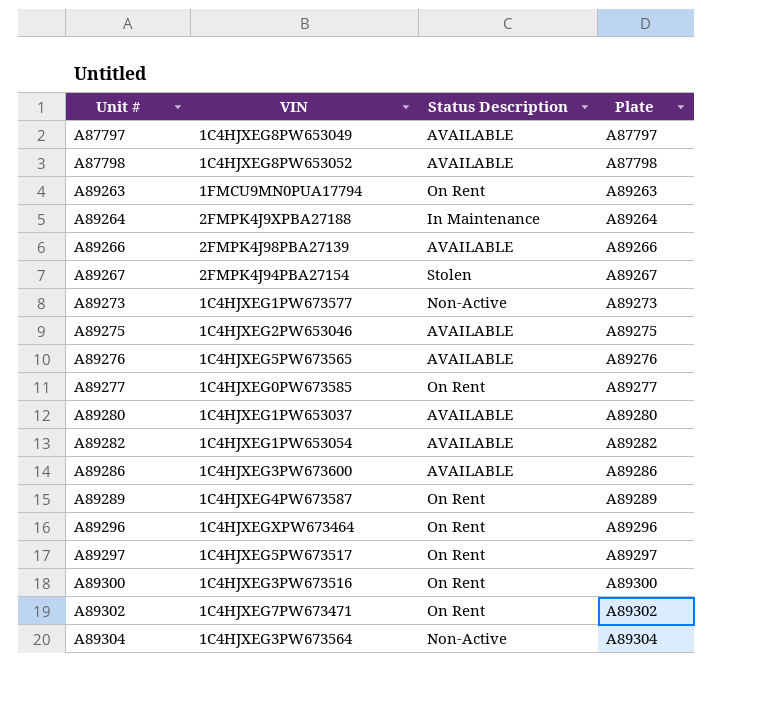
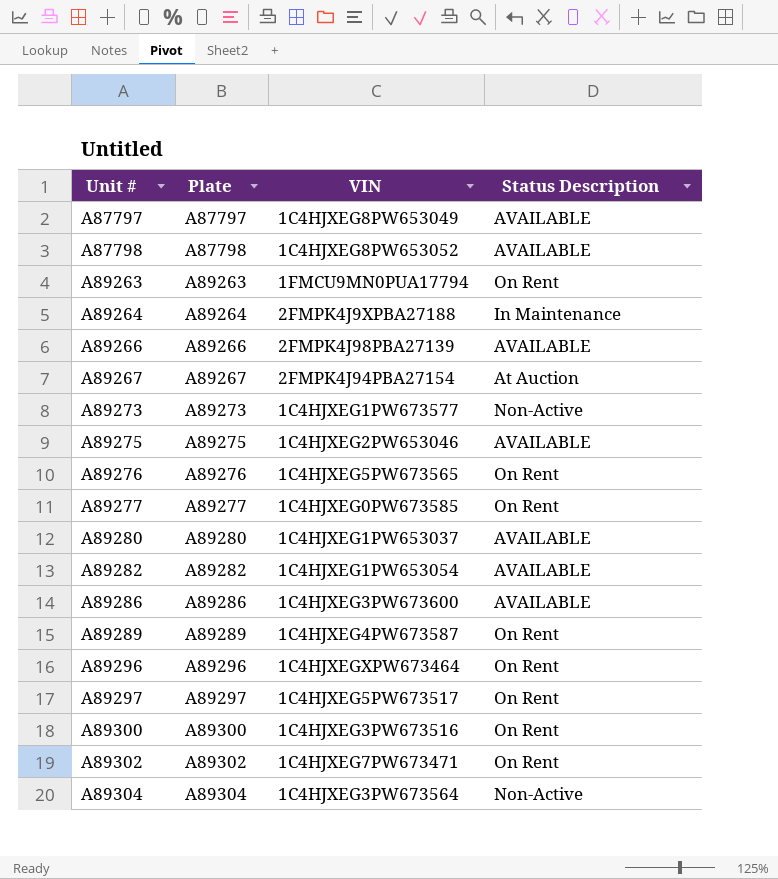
column Plate | position: 4 -> 2
A89267 | Status Description: Stolen -> At Auction
A89276 | Status Description: AVAILABLE -> On Rent

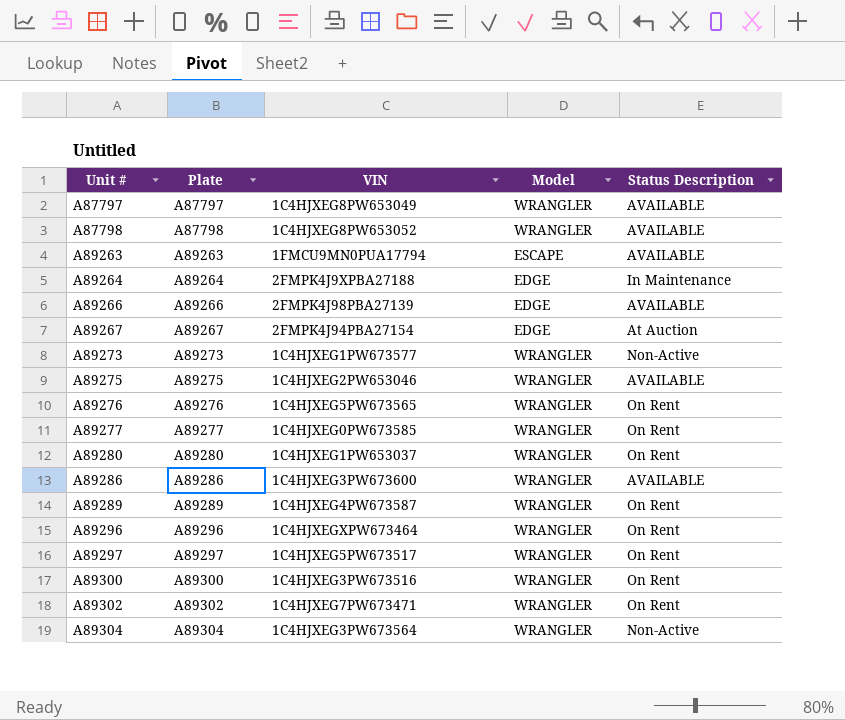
column Model | position: none -> 4
row A89282: A89282 | 1C4HJXEG1PW653054 | AVAILABLE -> none
A89263 | Status Description: On Rent -> AVAILABLE
A89280 | Status Description: AVAILABLE -> On Rent

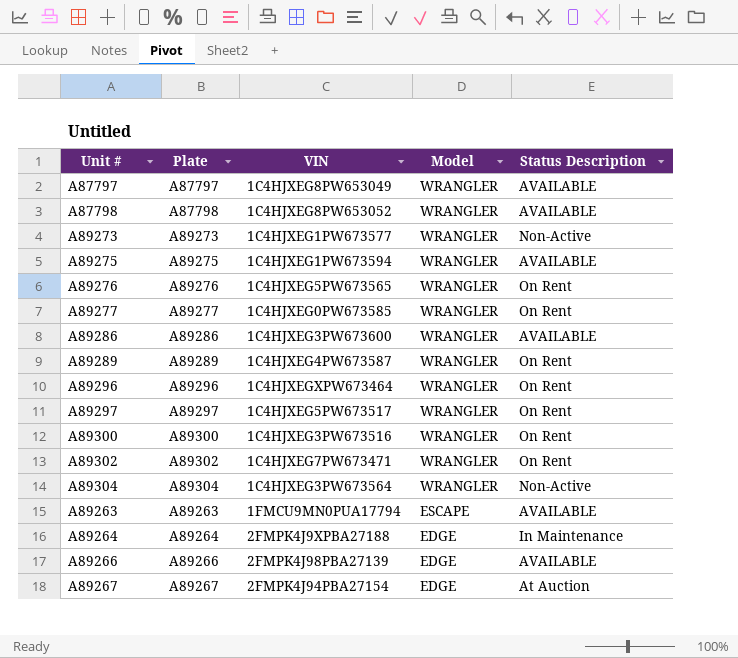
row order: Unit # ascending -> Model descending
row A89280: A89280 | 1C4HJXEG1PW653037 | WRANGLER | On Rent -> none
A89275 | VIN: 1C4HJXEG2PW653046 -> 1C4HJXEG1PW673594

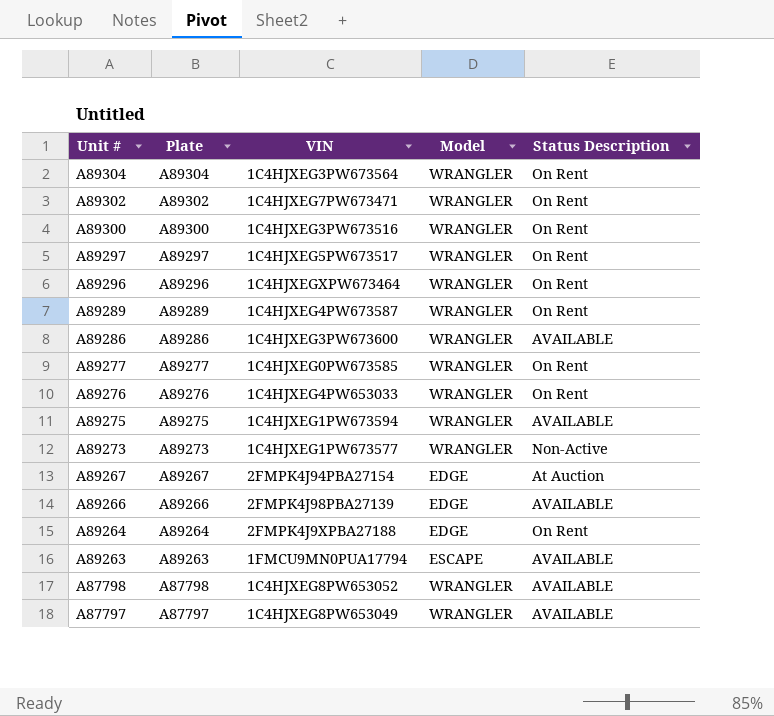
row order: Model descending -> Unit # descending
A89304 | Status Description: Non-Active -> On Rent
A89276 | VIN: 1C4HJXEG5PW673565 -> 1C4HJXEG4PW653033
A89264 | Status Description: In Maintenance -> On Rent

